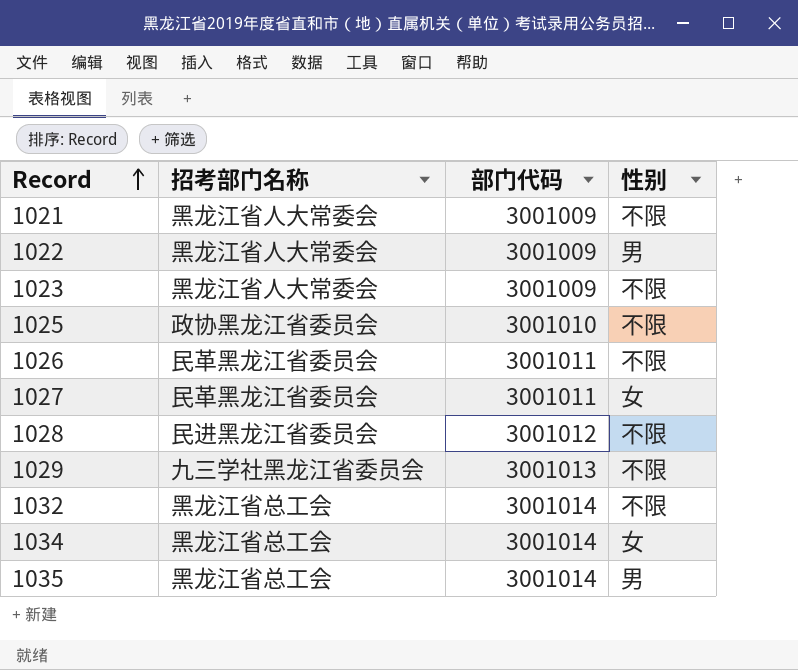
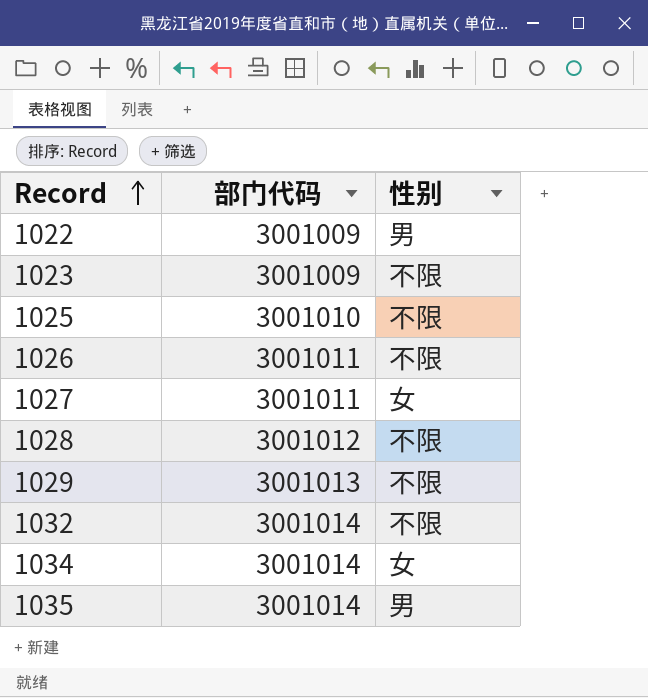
column 招考部门名称 | position: 2 -> none
row 1021: 黑龙江省人大常委会 | 3001009 | 不限 -> none

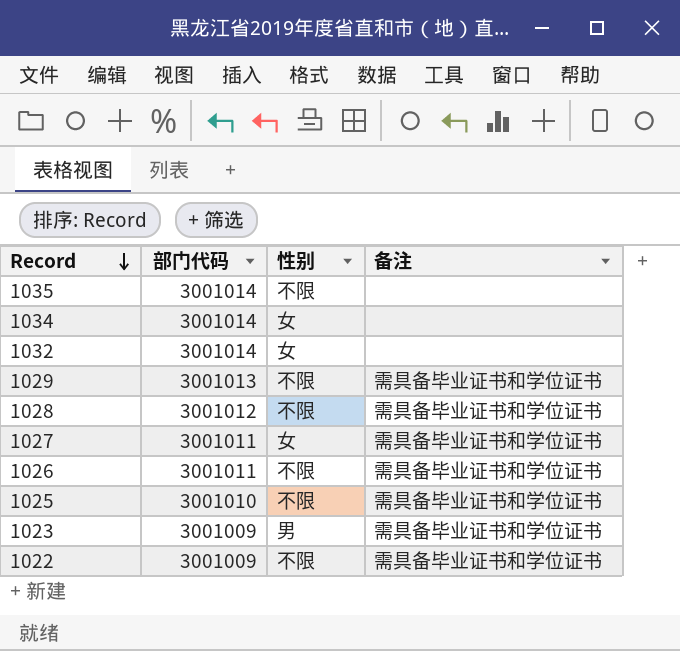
row order: Record ascending -> Record descending
column 备注 | position: none -> 4
1035 | 性别: 男 -> 不限
1032 | 性别: 不限 -> 女
1023 | 性别: 不限 -> 男
1022 | 性别: 男 -> 不限

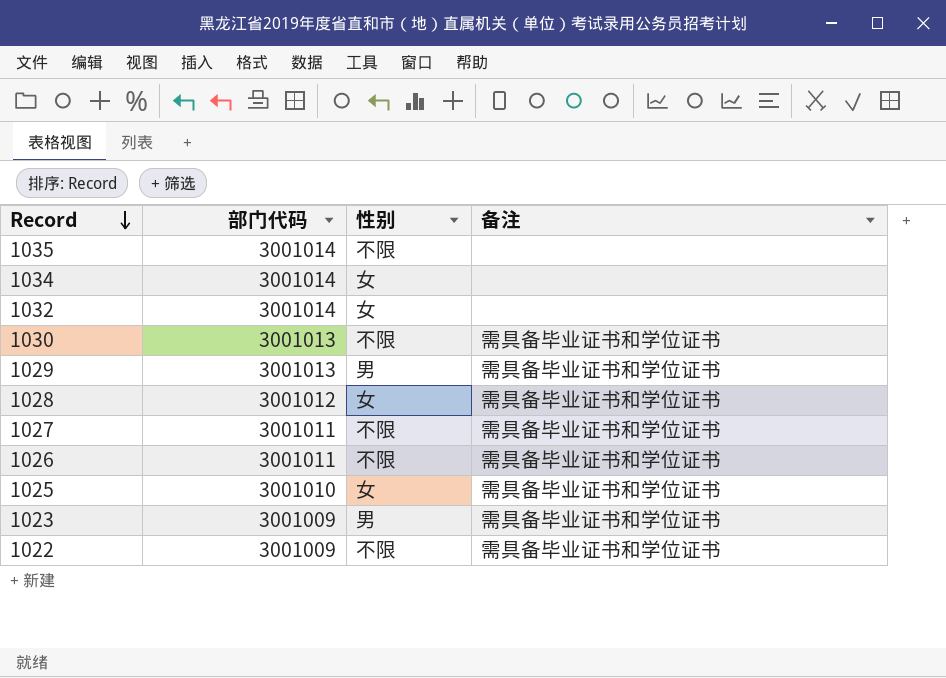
row 1030: none -> 3001013 | 不限 | 需具备毕业证书和学位证书
1029 | 性别: 不限 -> 男
1028 | 性别: 不限 -> 女
1027 | 性别: 女 -> 不限
1025 | 性别: 不限 -> 女

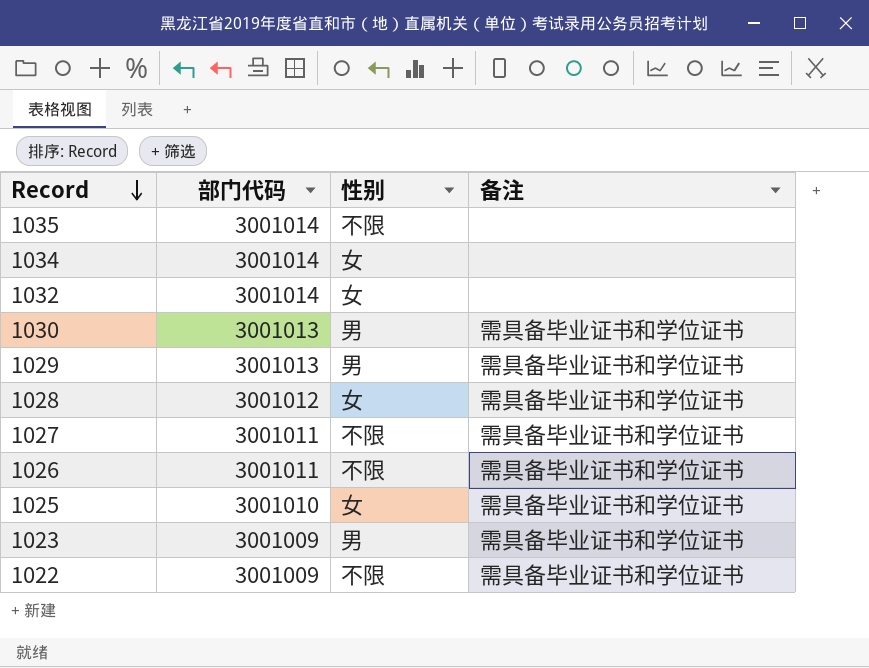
1030 | 性别: 不限 -> 男

